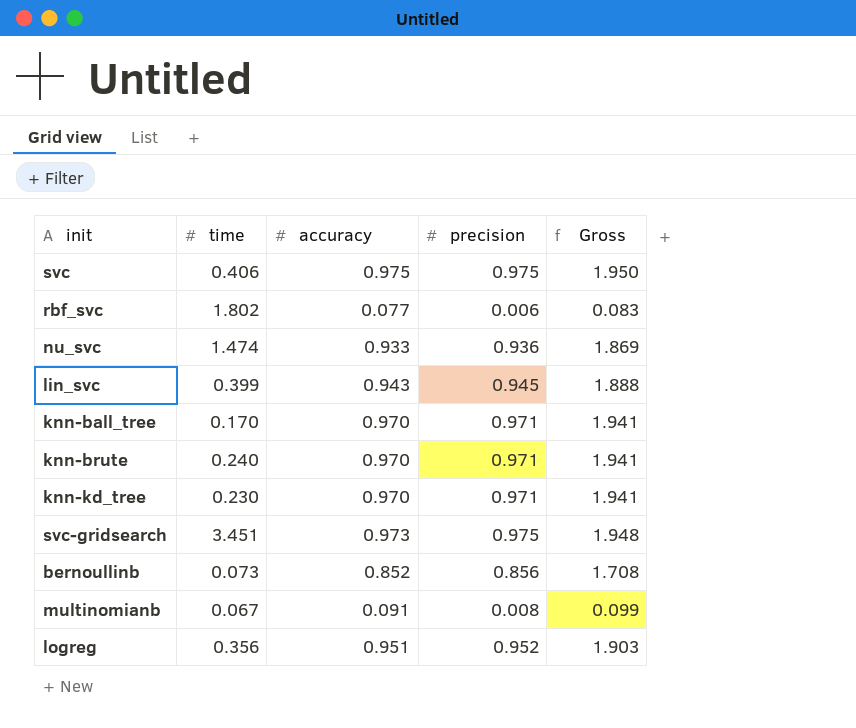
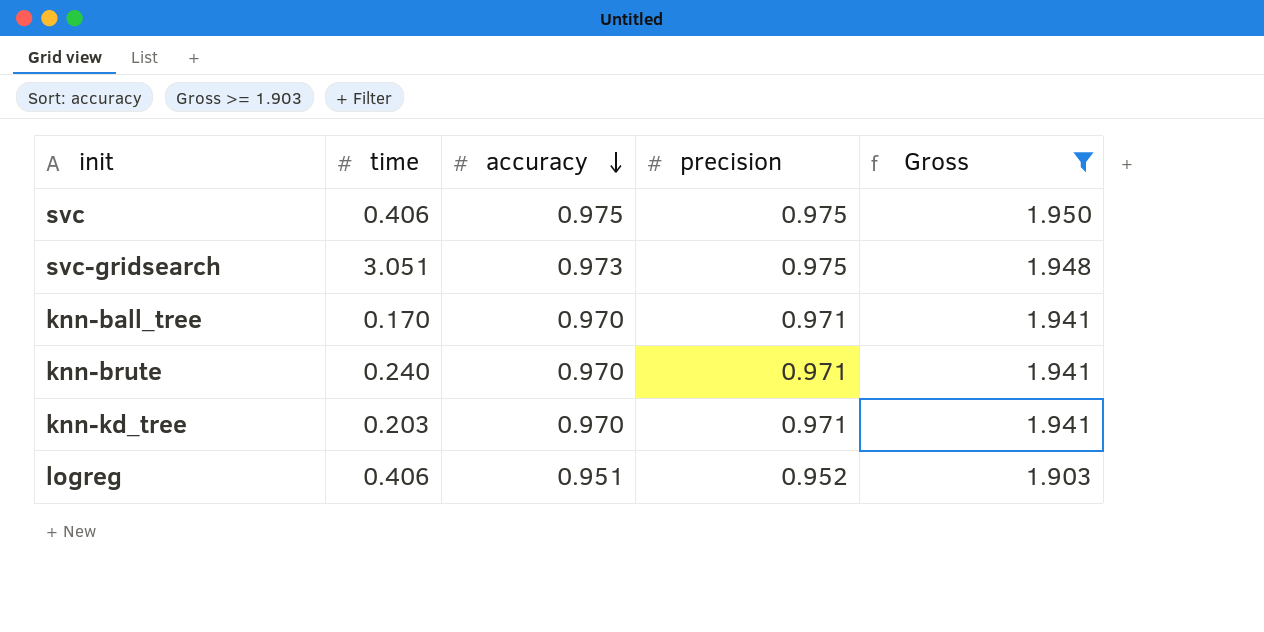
filter: none -> Gross >= 1.903
row order: none -> accuracy descending
svc-gridsearch | time: 3.451 -> 3.051
knn-kd_tree | time: 0.230 -> 0.203
logreg | time: 0.356 -> 0.406

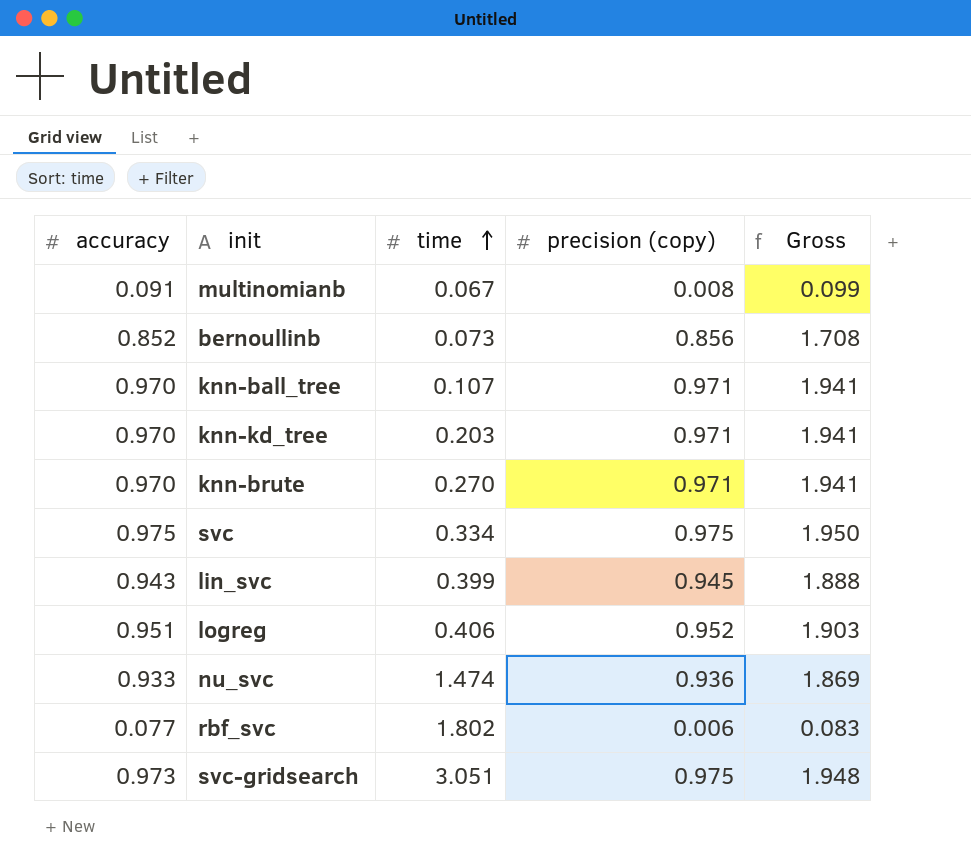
filter: Gross >= 1.903 -> none
row order: accuracy descending -> time ascending
column accuracy | position: 3 -> 1
column name: precision -> precision (copy)
knn-ball_tree | time: 0.170 -> 0.107
knn-brute | time: 0.240 -> 0.270
svc | time: 0.406 -> 0.334

